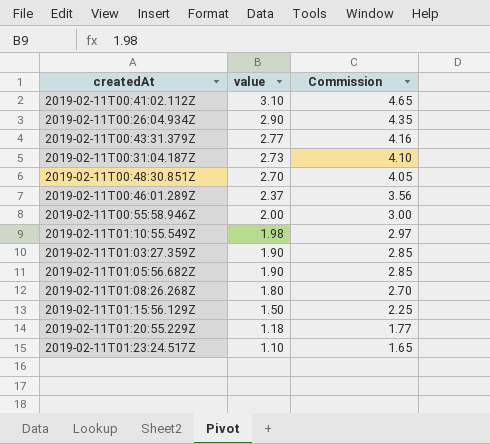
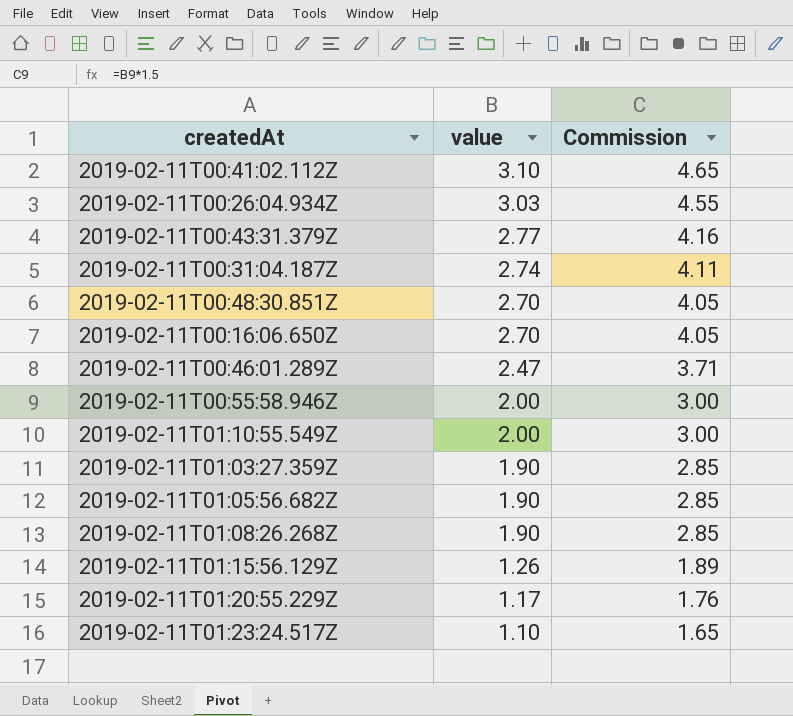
2019-02-11T00:26:04.934Z | value: 2.90 -> 3.03
2019-02-11T00:26:04.934Z | Commission: 4.35 -> 4.55
2019-02-11T00:31:04.187Z | value: 2.73 -> 2.74
2019-02-11T00:31:04.187Z | Commission: 4.10 -> 4.11
row 2019-02-11T00:16:06.650Z: none -> 2.70 | 4.05
2019-02-11T00:46:01.289Z | value: 2.37 -> 2.47
2019-02-11T00:46:01.289Z | Commission: 3.56 -> 3.71
2019-02-11T01:10:55.549Z | value: 1.98 -> 2.00
2019-02-11T01:10:55.549Z | Commission: 2.97 -> 3.00
2019-02-11T01:08:26.268Z | value: 1.80 -> 1.90
2019-02-11T01:08:26.268Z | Commission: 2.70 -> 2.85
2019-02-11T01:15:56.129Z | value: 1.50 -> 1.26
2019-02-11T01:15:56.129Z | Commission: 2.25 -> 1.89
2019-02-11T01:20:55.229Z | value: 1.18 -> 1.17
2019-02-11T01:20:55.229Z | Commission: 1.77 -> 1.76

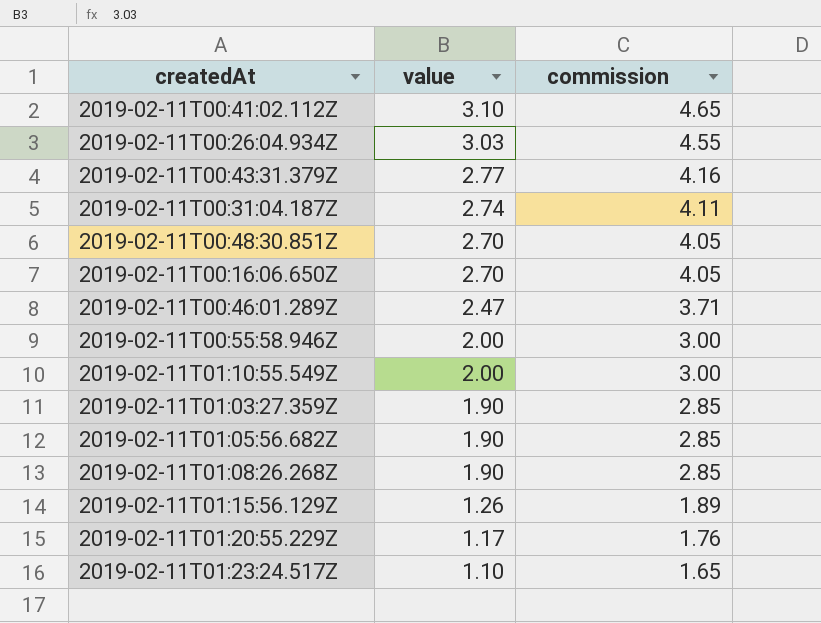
column name: Commission -> commission

